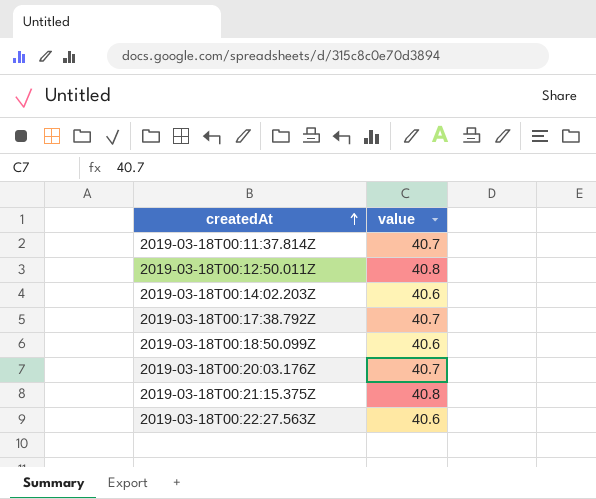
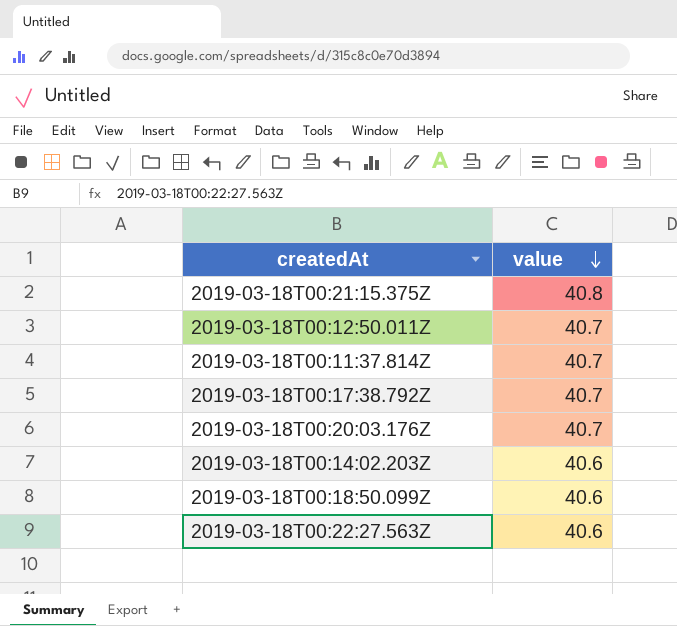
row order: createdAt ascending -> value descending
2019-03-18T00:12:50.011Z | value: 40.8 -> 40.7

